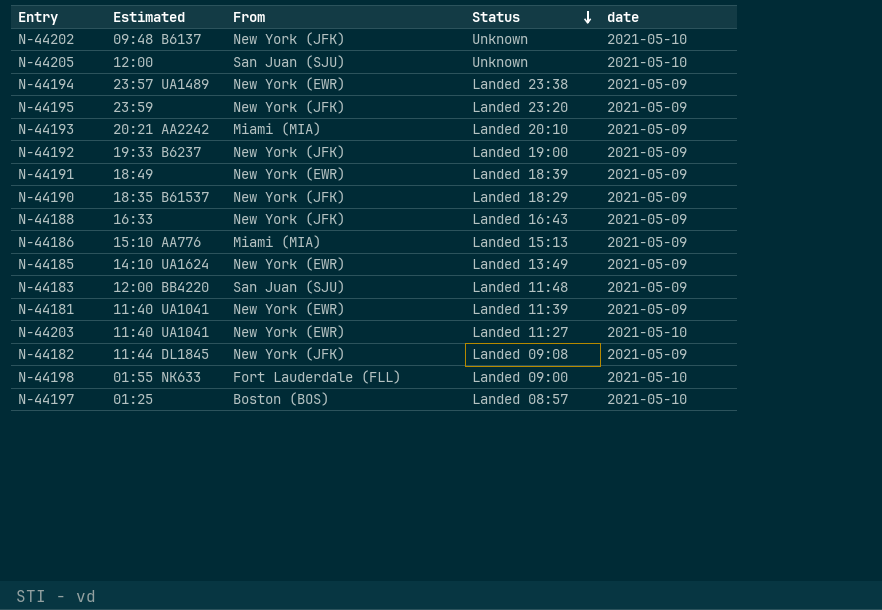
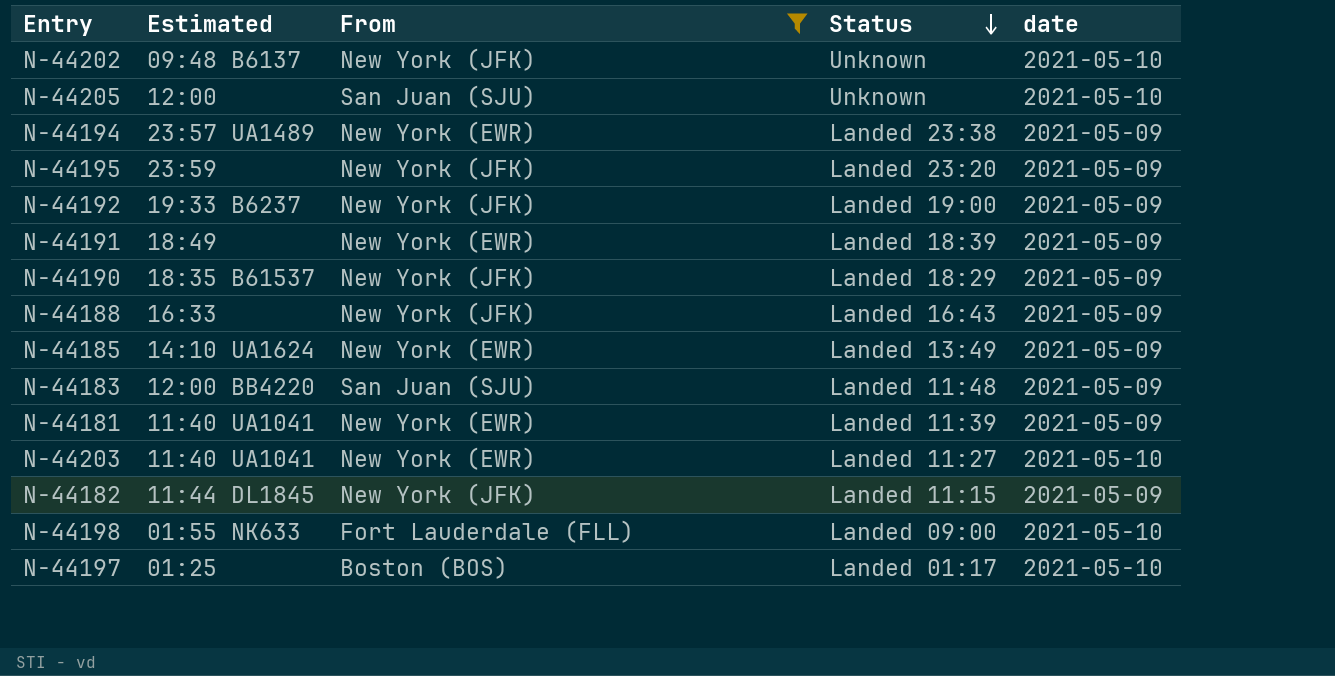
filter: none -> From != Miami (MIA)
N-44182 | Status: Landed 09:08 -> Landed 11:15
N-44197 | Status: Landed 08:57 -> Landed 01:17

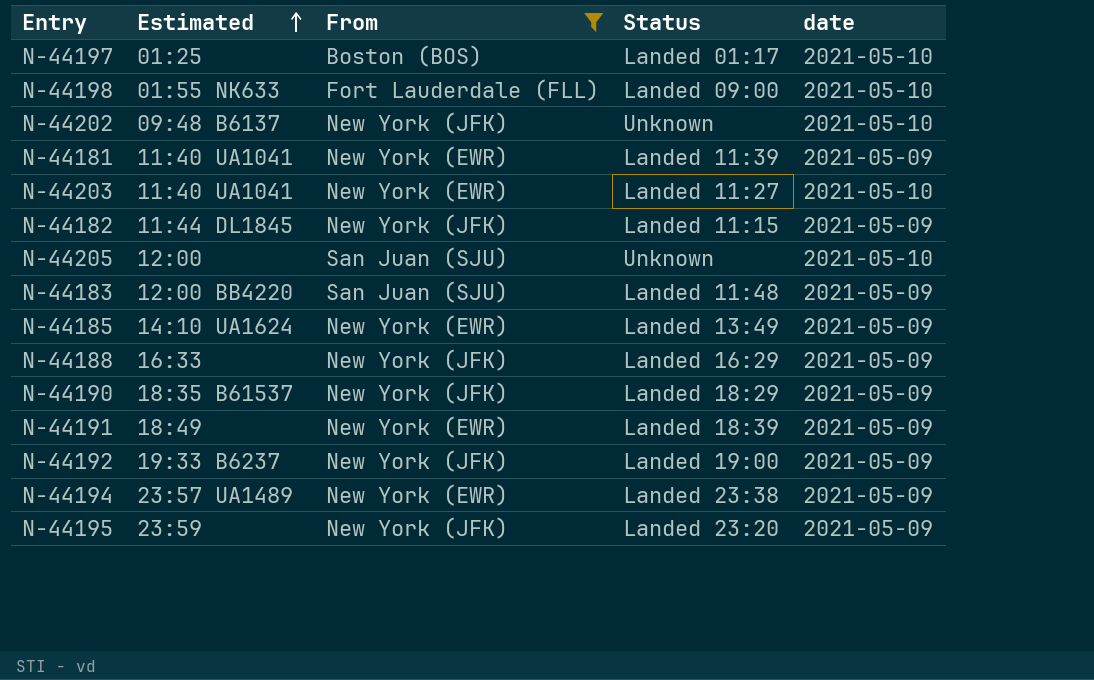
row order: Status descending -> Estimated ascending
N-44188 | Status: Landed 16:43 -> Landed 16:29

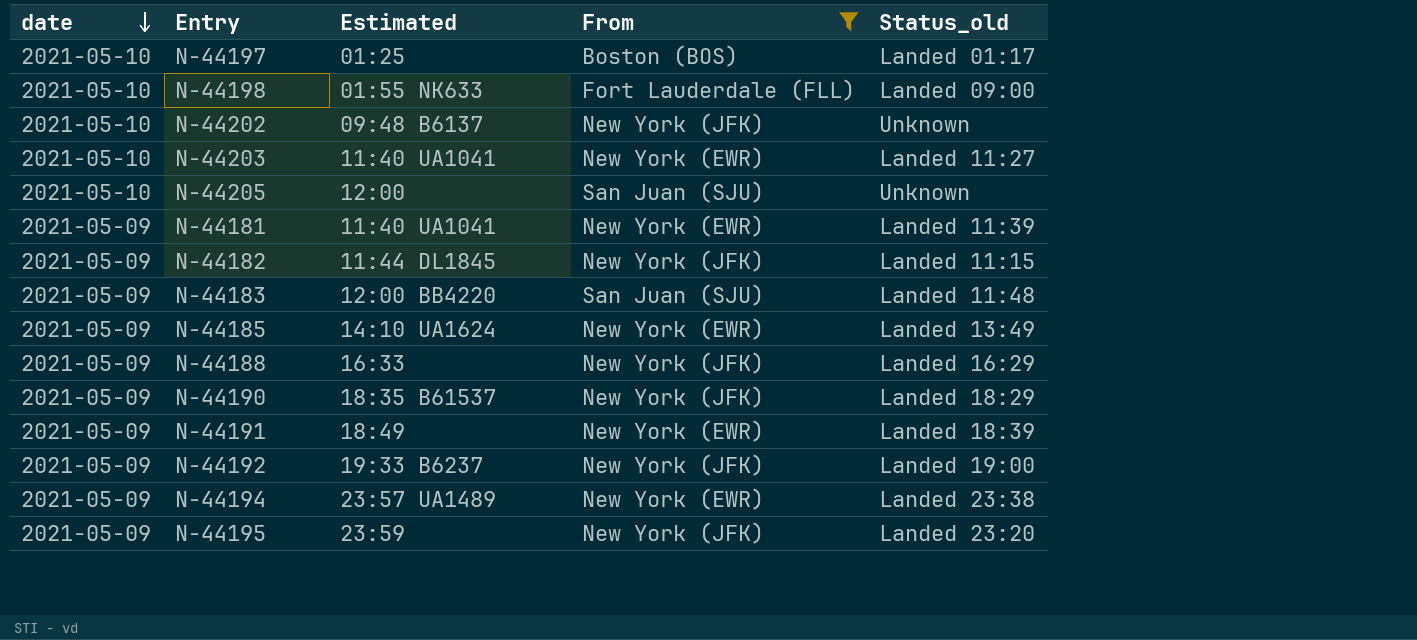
row order: Estimated ascending -> date descending
column date | position: 5 -> 1
column name: Status -> Status_old

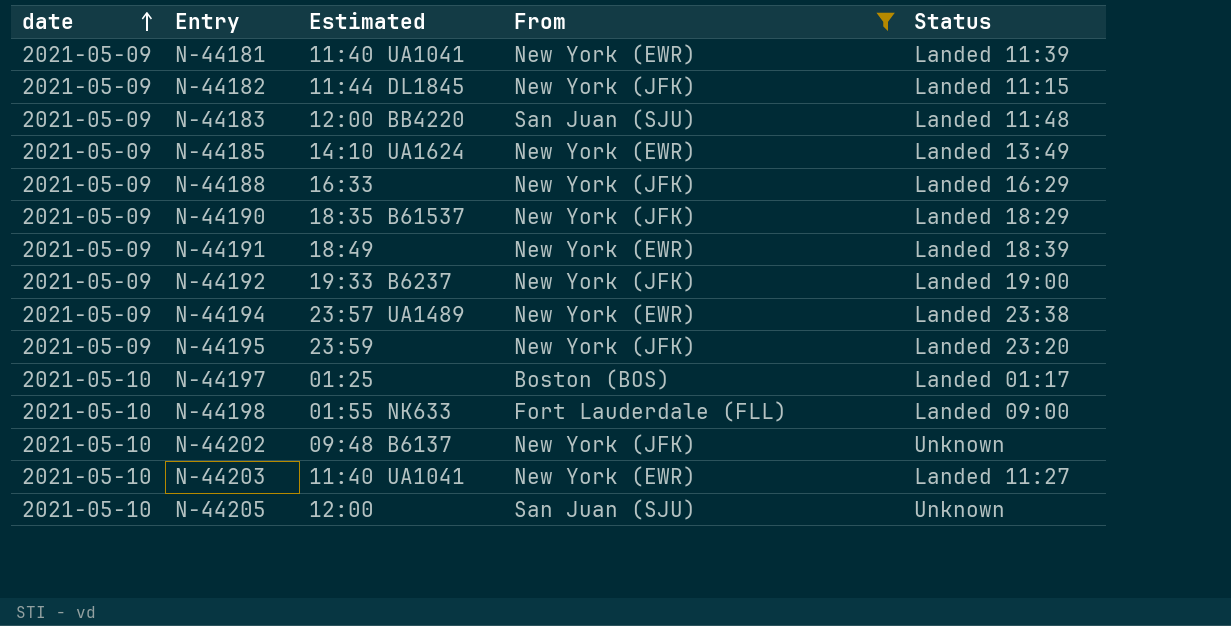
row order: date descending -> date ascending
column name: Status_old -> Status

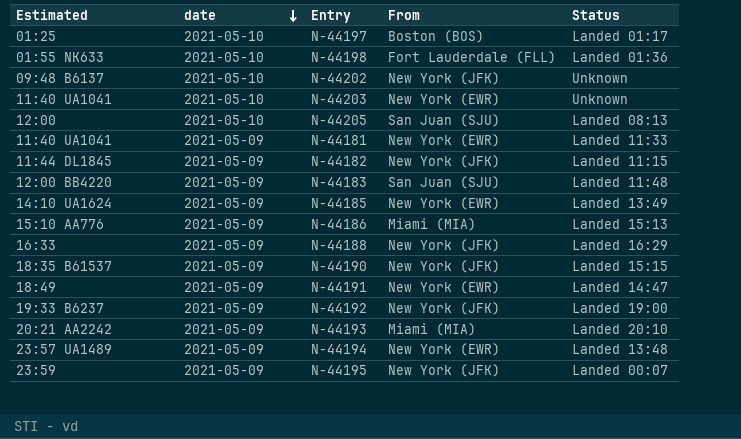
filter: From != Miami (MIA) -> none
row order: date ascending -> date descending
column Estimated | position: 3 -> 1
N-44198 | Status: Landed 09:00 -> Landed 01:36
N-44203 | Status: Landed 11:27 -> Unknown
N-44205 | Status: Unknown -> Landed 08:13
N-44181 | Status: Landed 11:39 -> Landed 11:33
N-44190 | Status: Landed 18:29 -> Landed 15:15
N-44191 | Status: Landed 18:39 -> Landed 14:47
N-44194 | Status: Landed 23:38 -> Landed 13:48
N-44195 | Status: Landed 23:20 -> Landed 00:07

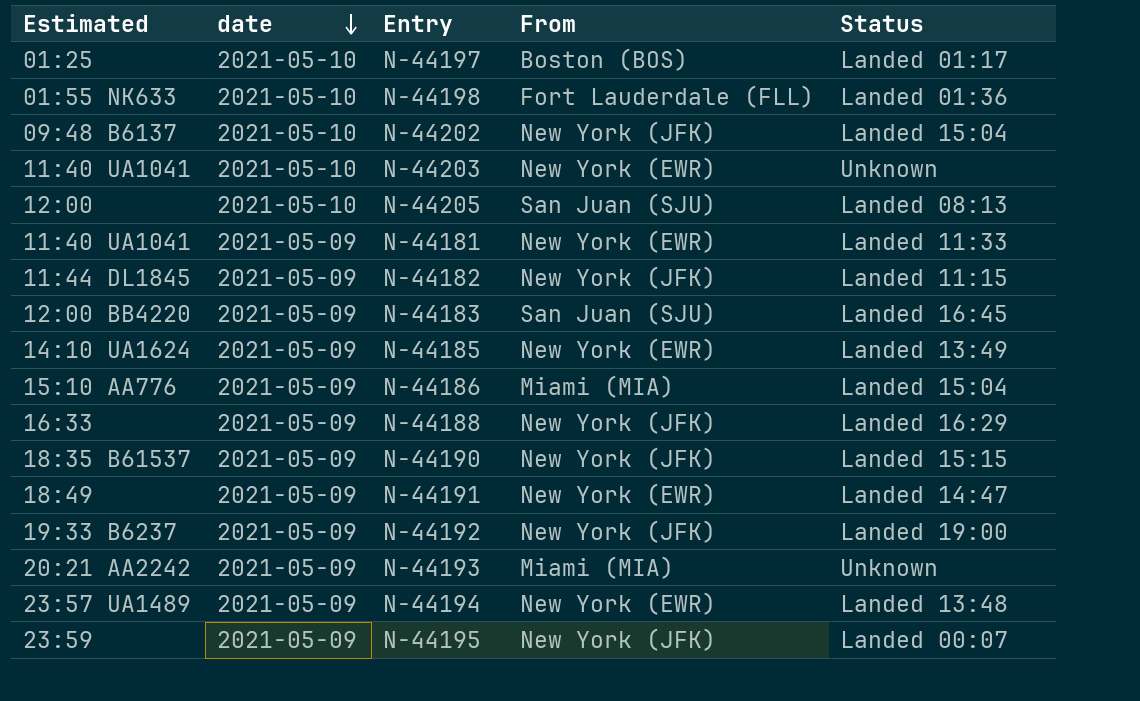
N-44202 | Status: Unknown -> Landed 15:04
N-44183 | Status: Landed 11:48 -> Landed 16:45
N-44186 | Status: Landed 15:13 -> Landed 15:04
N-44193 | Status: Landed 20:10 -> Unknown

